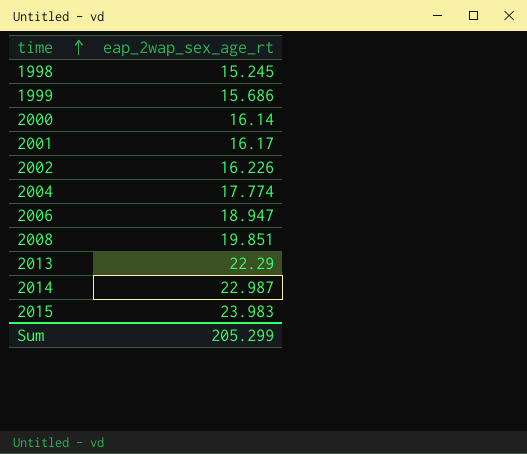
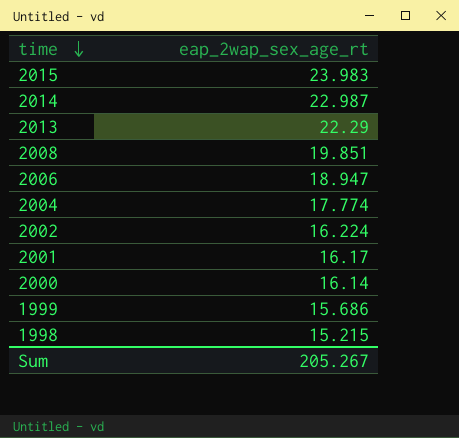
row order: time ascending -> time descending
2002 | eap_2wap_sex_age_rt: 16.226 -> 16.224
1998 | eap_2wap_sex_age_rt: 15.245 -> 15.215
Sum | eap_2wap_sex_age_rt: 205.299 -> 205.267

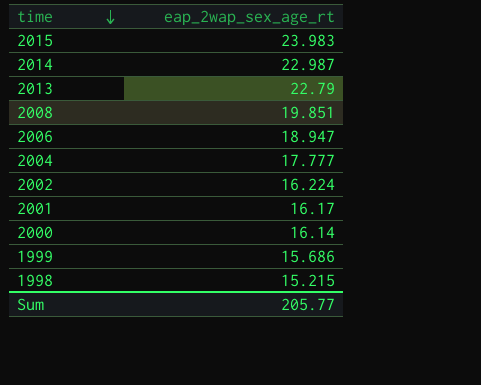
2013 | eap_2wap_sex_age_rt: 22.29 -> 22.79
2004 | eap_2wap_sex_age_rt: 17.774 -> 17.777
Sum | eap_2wap_sex_age_rt: 205.267 -> 205.77

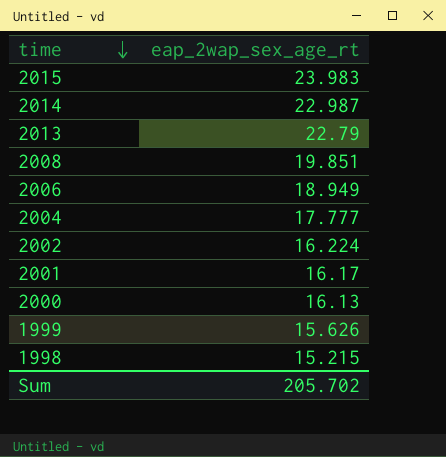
2006 | eap_2wap_sex_age_rt: 18.947 -> 18.949
2000 | eap_2wap_sex_age_rt: 16.14 -> 16.13
1999 | eap_2wap_sex_age_rt: 15.686 -> 15.626
Sum | eap_2wap_sex_age_rt: 205.77 -> 205.702

